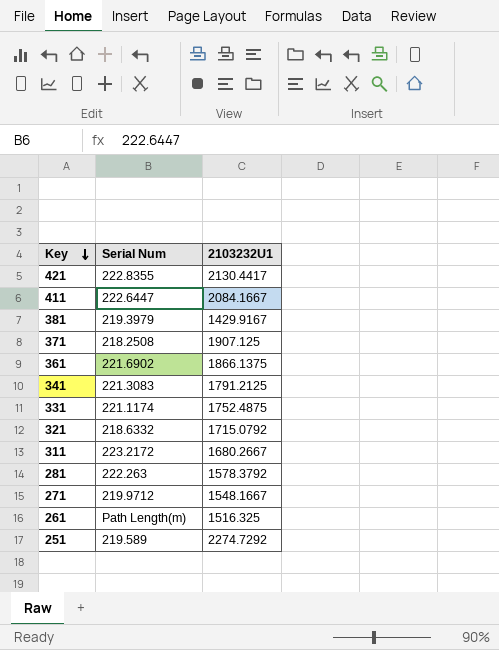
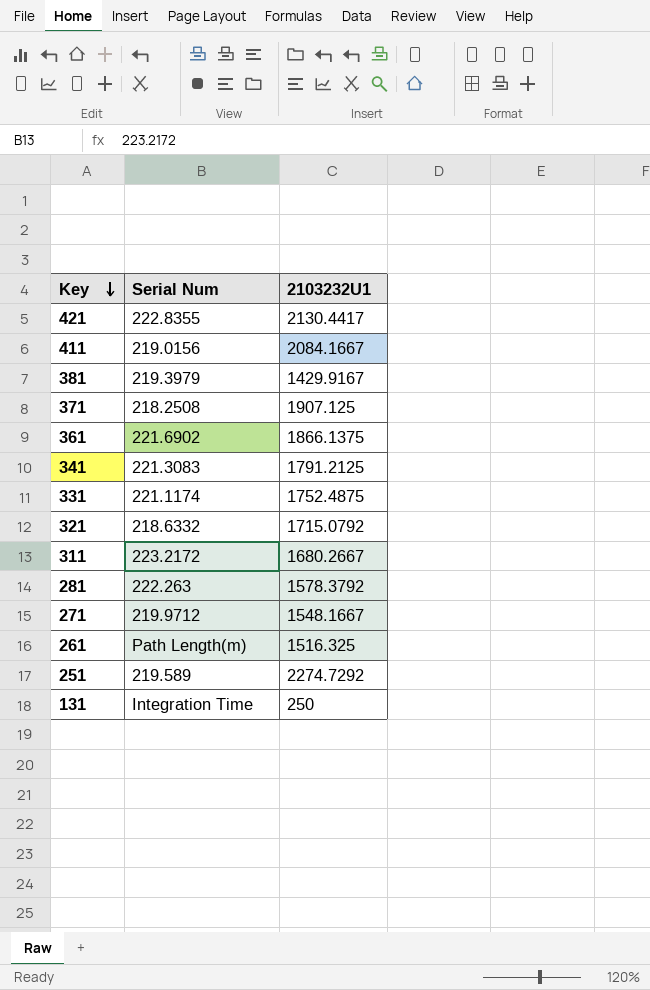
411 | Serial Num: 222.6447 -> 219.0156
row 131: none -> Integration Time | 250

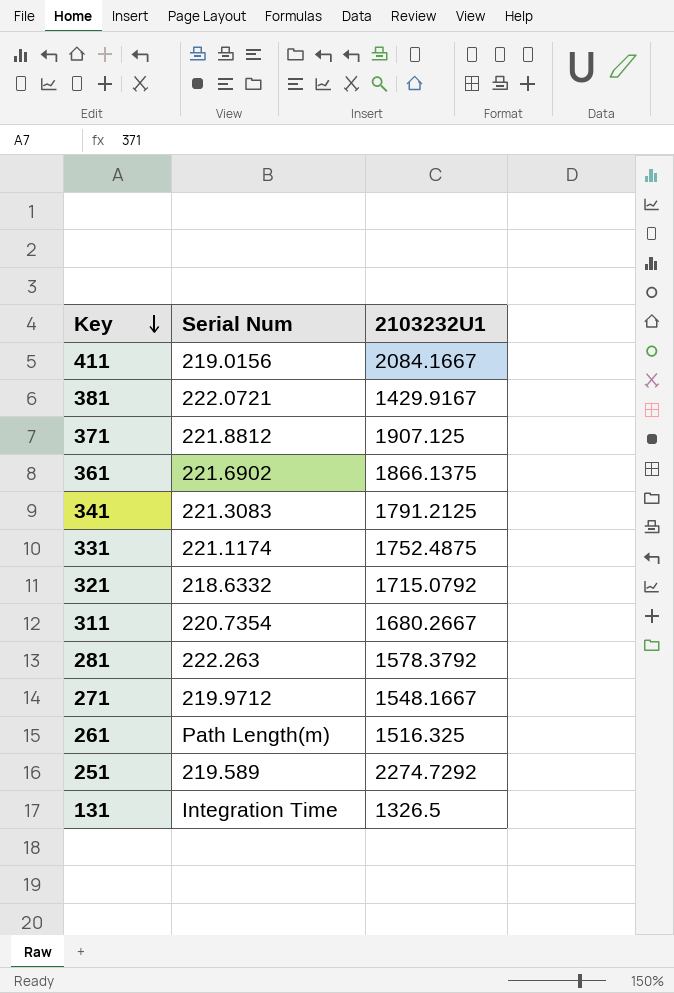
row 421: 222.8355 | 2130.4417 -> none
381 | Serial Num: 219.3979 -> 222.0721
371 | Serial Num: 218.2508 -> 221.8812
311 | Serial Num: 223.2172 -> 220.7354
131 | 2103232U1: 250 -> 1326.5

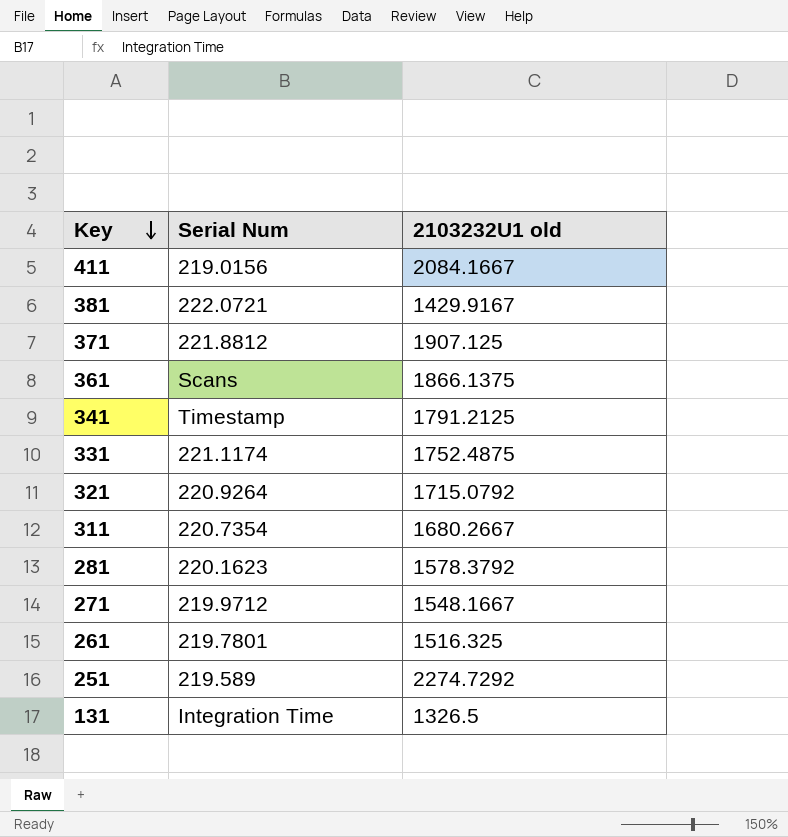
column name: 2103232U1 -> 2103232U1 old
361 | Serial Num: 221.6902 -> Scans
341 | Serial Num: 221.3083 -> Timestamp
321 | Serial Num: 218.6332 -> 220.9264
281 | Serial Num: 222.263 -> 220.1623
261 | Serial Num: Path Length(m) -> 219.7801

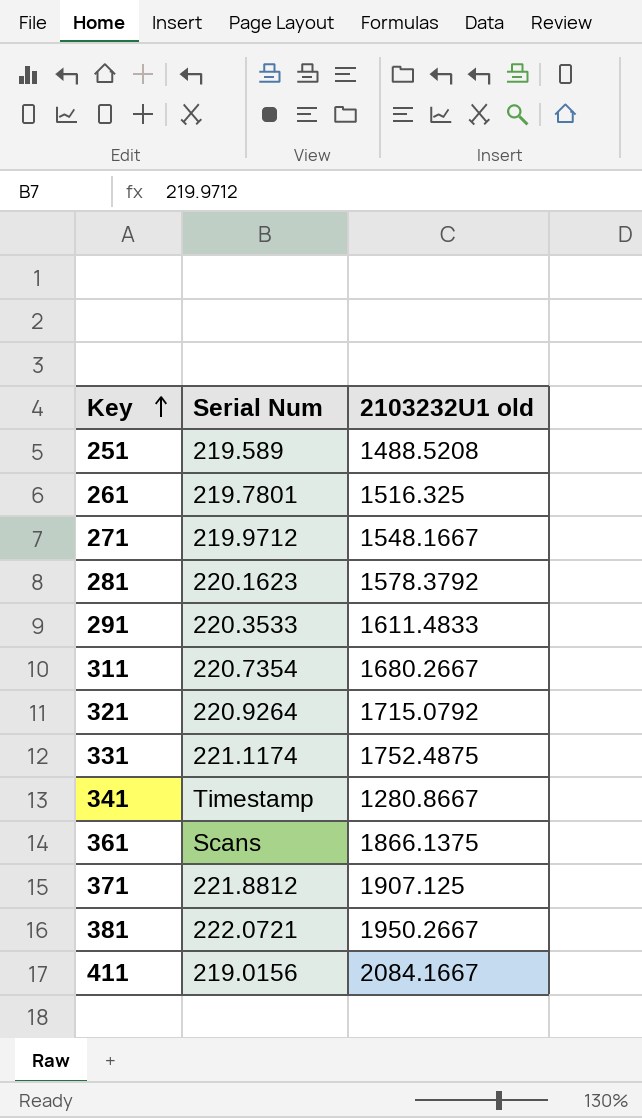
row order: Key descending -> Key ascending
row 131: Integration Time | 1326.5 -> none
251 | 2103232U1 old: 2274.7292 -> 1488.5208
row 291: none -> 220.3533 | 1611.4833
341 | 2103232U1 old: 1791.2125 -> 1280.8667
381 | 2103232U1 old: 1429.9167 -> 1950.2667

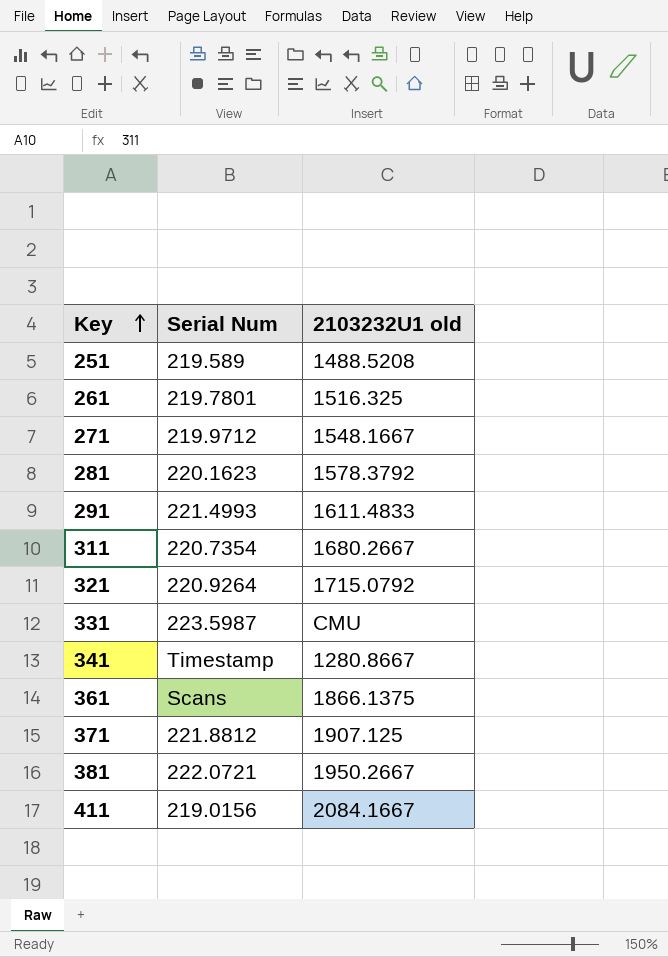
291 | Serial Num: 220.3533 -> 221.4993
331 | Serial Num: 221.1174 -> 223.5987
331 | 2103232U1 old: 1752.4875 -> CMU

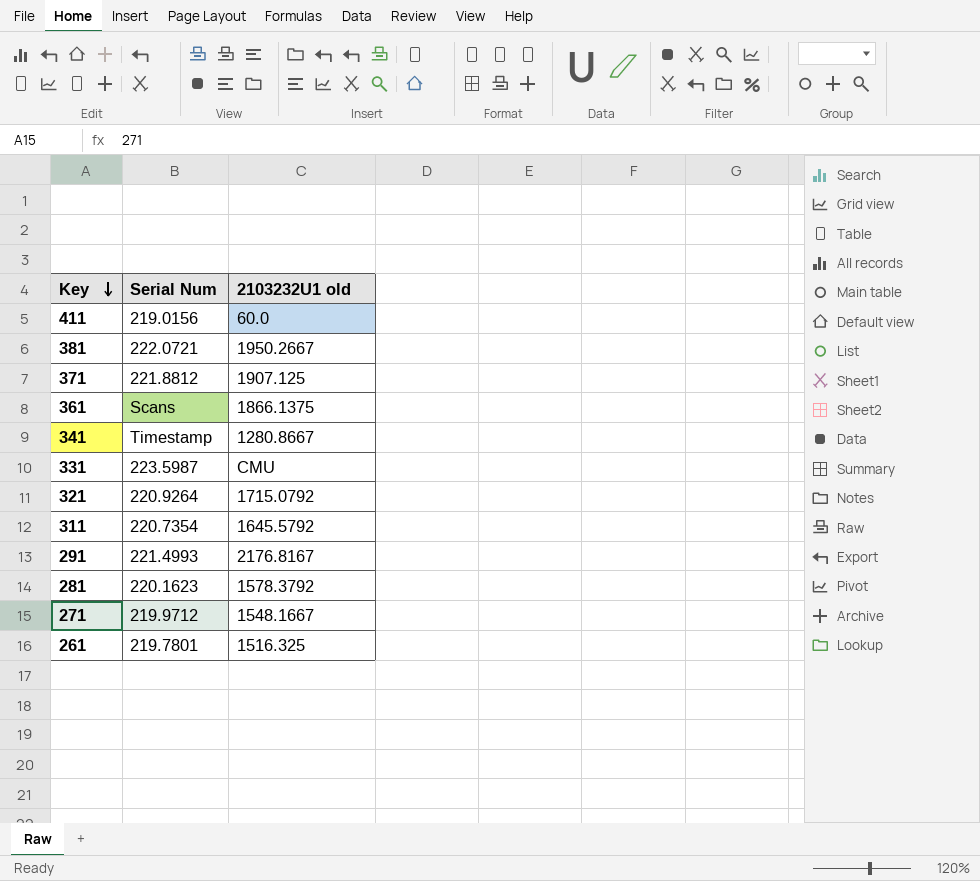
row order: Key ascending -> Key descending
row 251: 219.589 | 1488.5208 -> none
411 | 2103232U1 old: 2084.1667 -> 60.0
311 | 2103232U1 old: 1680.2667 -> 1645.5792
291 | 2103232U1 old: 1611.4833 -> 2176.8167

